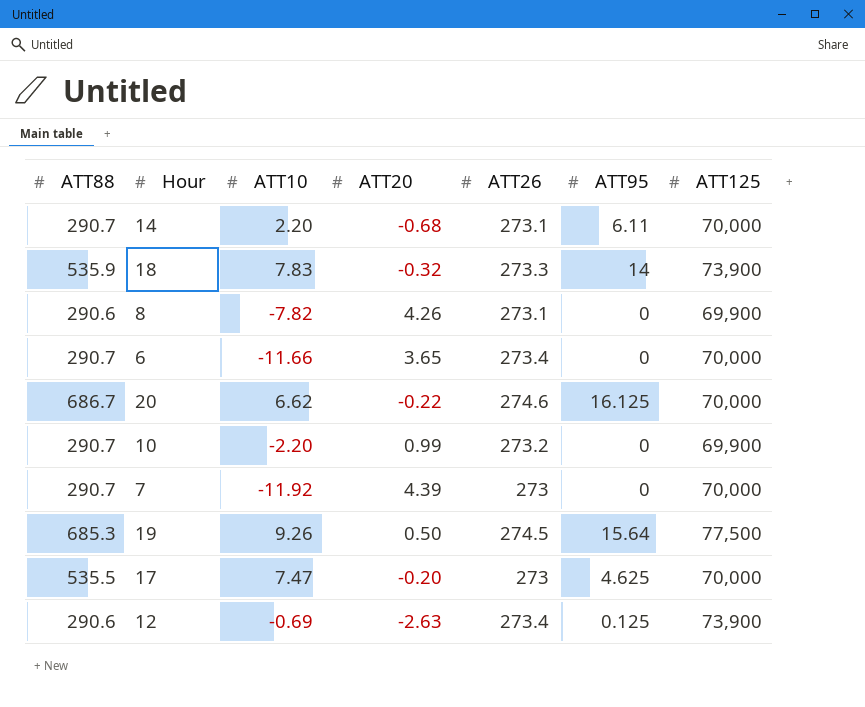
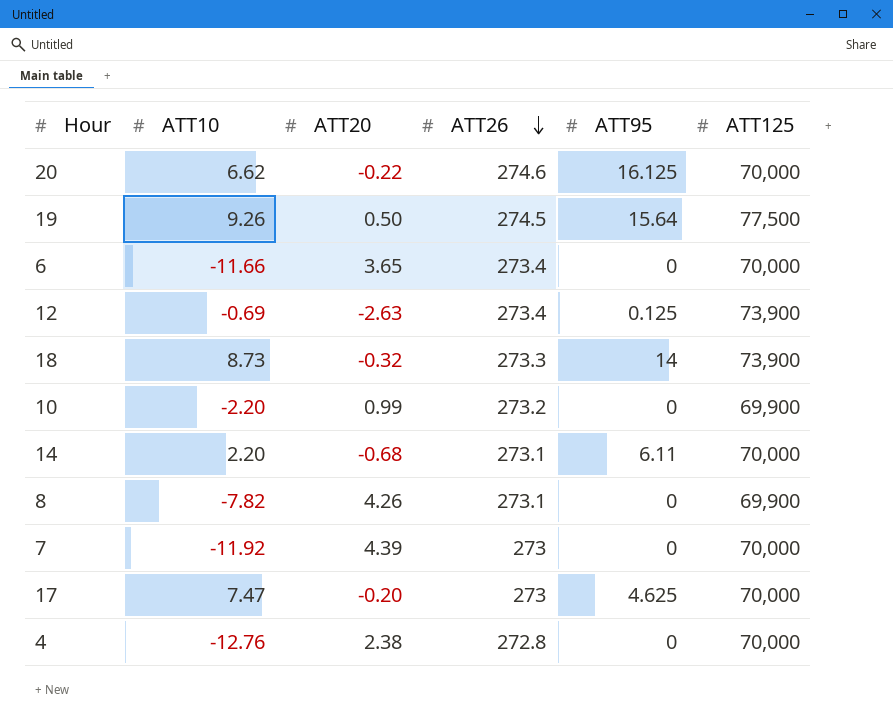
row order: none -> ATT26 descending
column ATT88 | position: 1 -> none
18 | ATT10: 7.83 -> 8.73
row 4: none -> -12.76 | 2.38 | 272.8 | 0 | 70,000

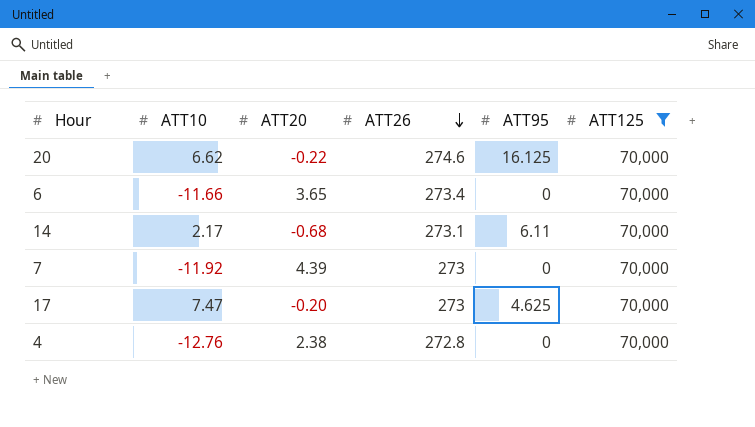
filter: none -> ATT125 = 70,000
14 | ATT10: 2.20 -> 2.17

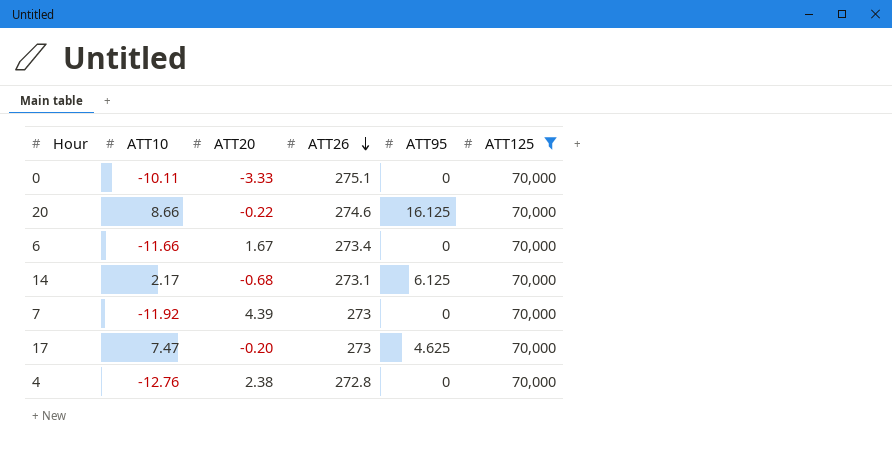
row 0: none -> -10.11 | -3.33 | 275.1 | 0 | 70,000
20 | ATT10: 6.62 -> 8.66
6 | ATT20: 3.65 -> 1.67
14 | ATT95: 6.11 -> 6.125

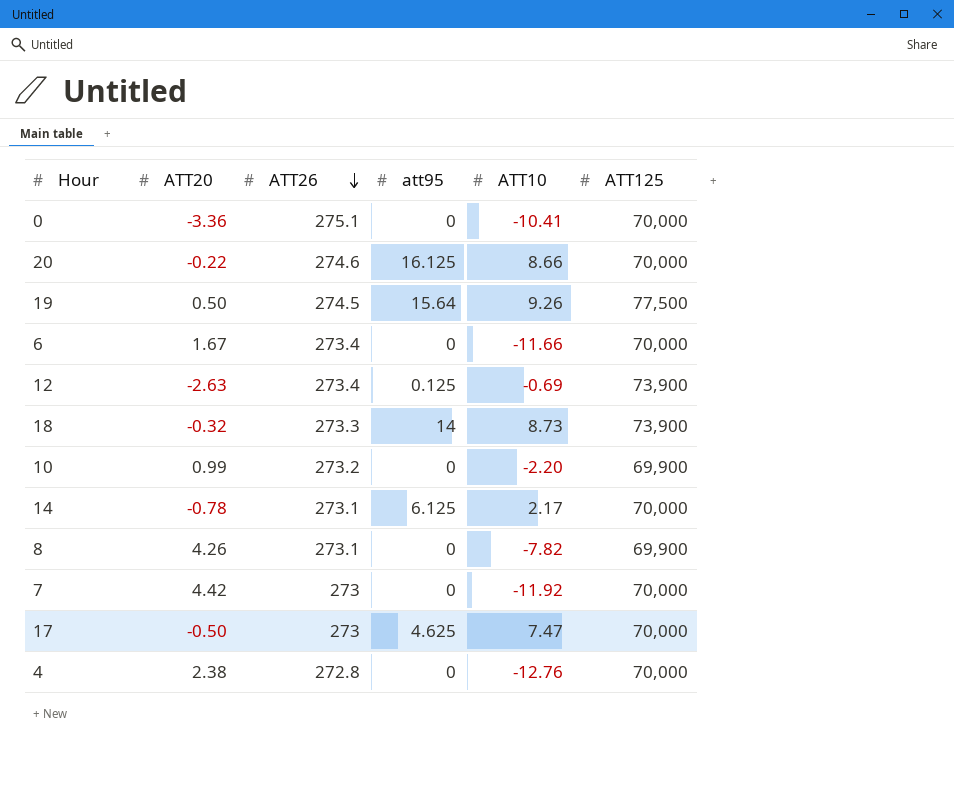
filter: ATT125 = 70,000 -> none
column name: ATT95 -> att95
column ATT10 | position: 2 -> 5
0 | ATT20: -3.33 -> -3.36
0 | ATT10: -10.11 -> -10.41
14 | ATT20: -0.68 -> -0.78
7 | ATT20: 4.39 -> 4.42
17 | ATT20: -0.20 -> -0.50

